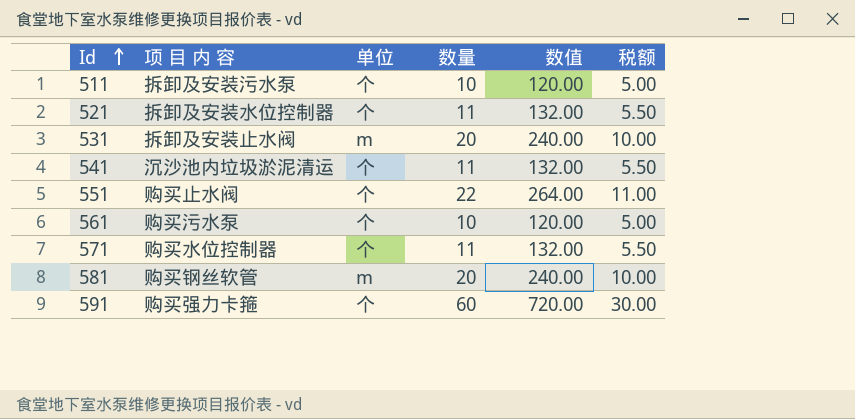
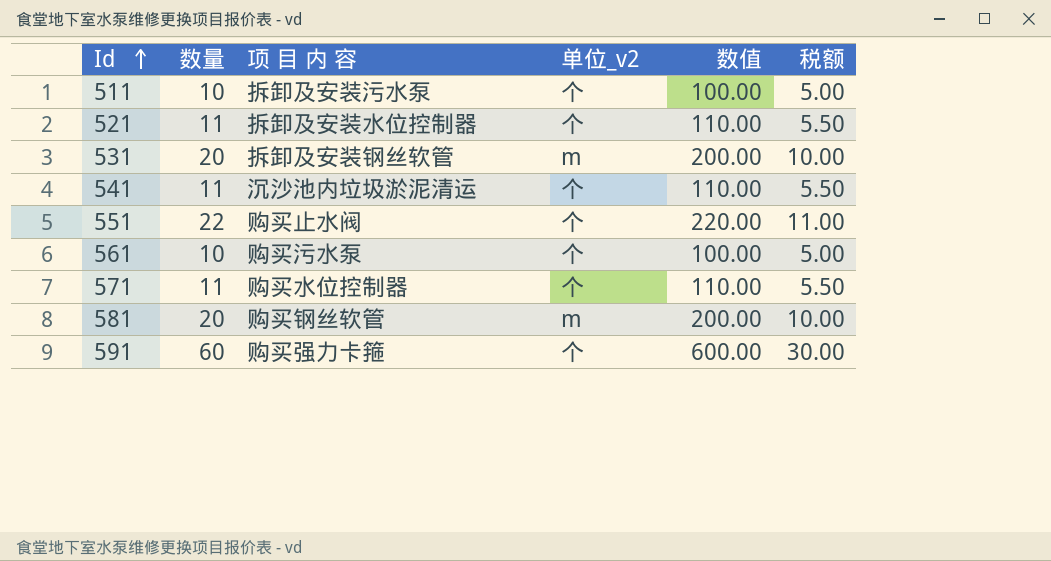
column 数量 | position: 4 -> 2
column name: 单位 -> 单位_v2
column 数值 | formula: [数量] * 12 -> [数量] * 10
531 | 项 目 内 容: 拆卸及安装止水阀 -> 拆卸及安装钢丝软管

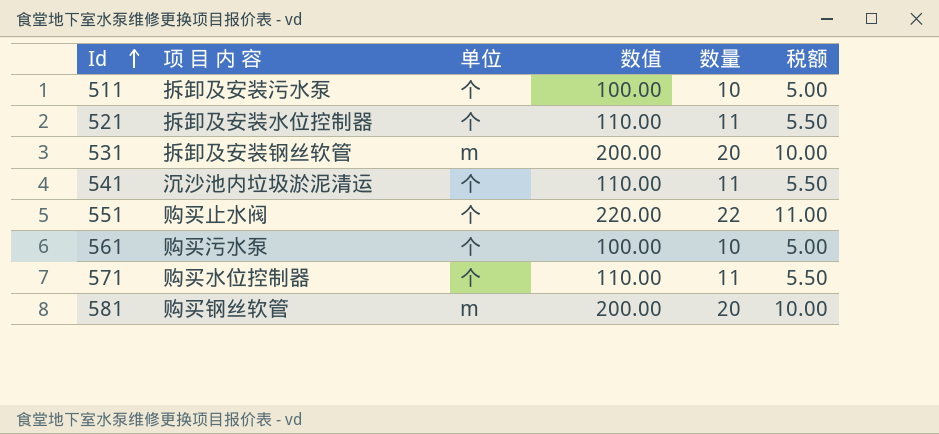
column name: 单位_v2 -> 单位
column 数量 | position: 2 -> 5
row 591: 60 | 购买强力卡箍 | 个 | 600.00 | 30.00 -> none

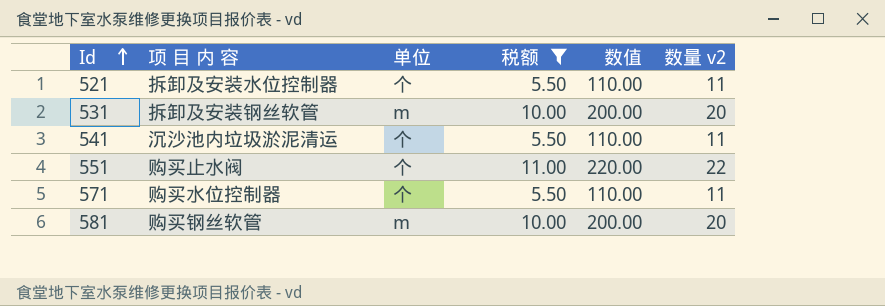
filter: none -> 税额 != 5.00
column 税额 | position: 6 -> 4
column name: 数量 -> 数量 v2

